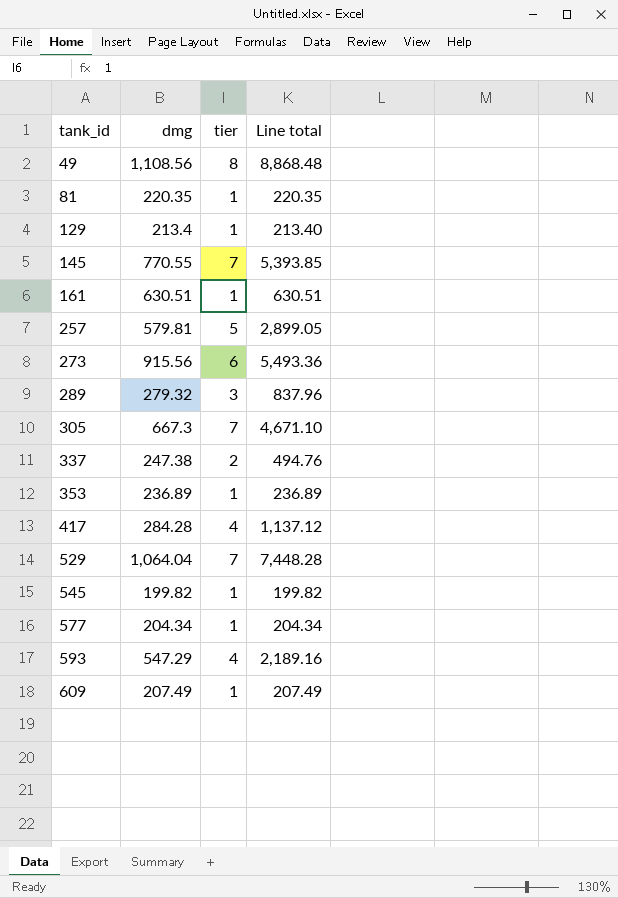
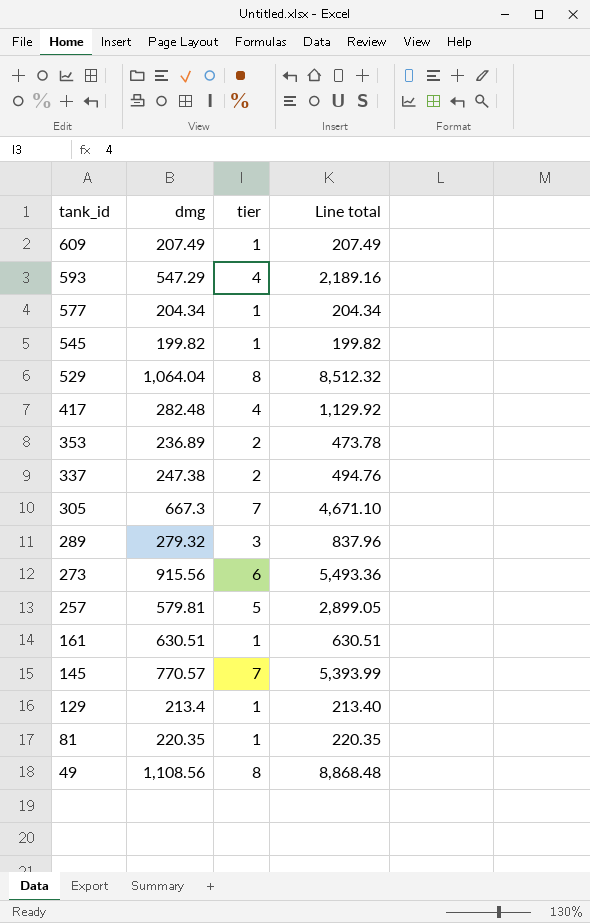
row order: tank_id ascending -> tank_id descending
529 | tier: 7 -> 8
529 | Line total: 7,448.28 -> 8,512.32
417 | dmg: 284.28 -> 282.48
417 | Line total: 1,137.12 -> 1,129.92
353 | tier: 1 -> 2
353 | Line total: 236.89 -> 473.78
145 | dmg: 770.55 -> 770.57
145 | Line total: 5,393.85 -> 5,393.99

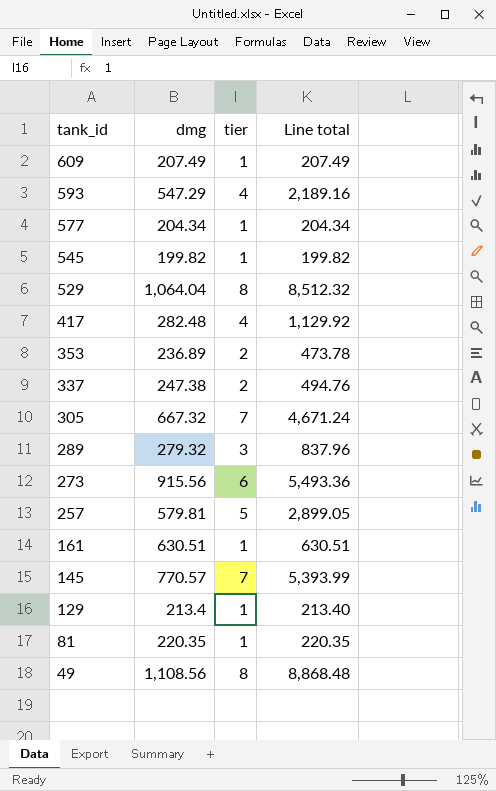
305 | dmg: 667.3 -> 667.32
305 | Line total: 4,671.10 -> 4,671.24

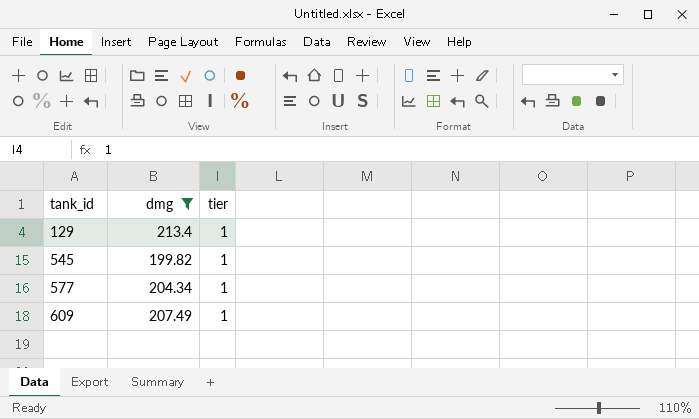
filter: none -> dmg <= 213.4
row order: tank_id descending -> tank_id ascending
column Line total | formula: [dmg] * [tier] -> none

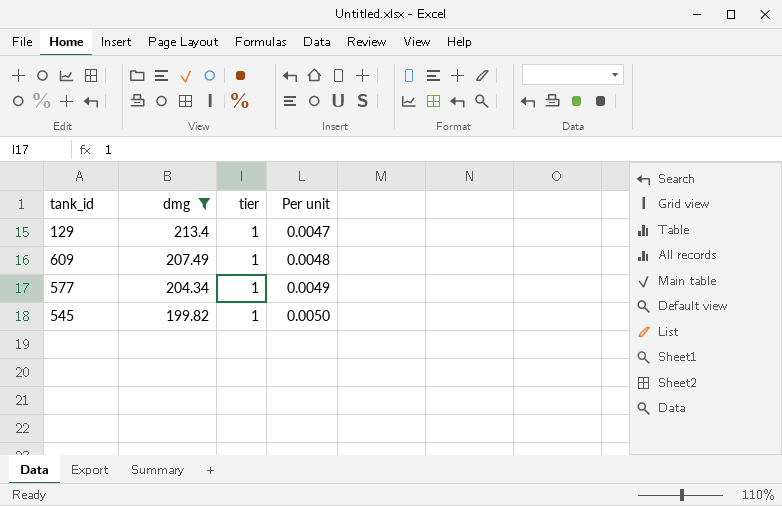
row order: tank_id ascending -> dmg descending
column Per unit | formula: none -> [tier] / [dmg]

